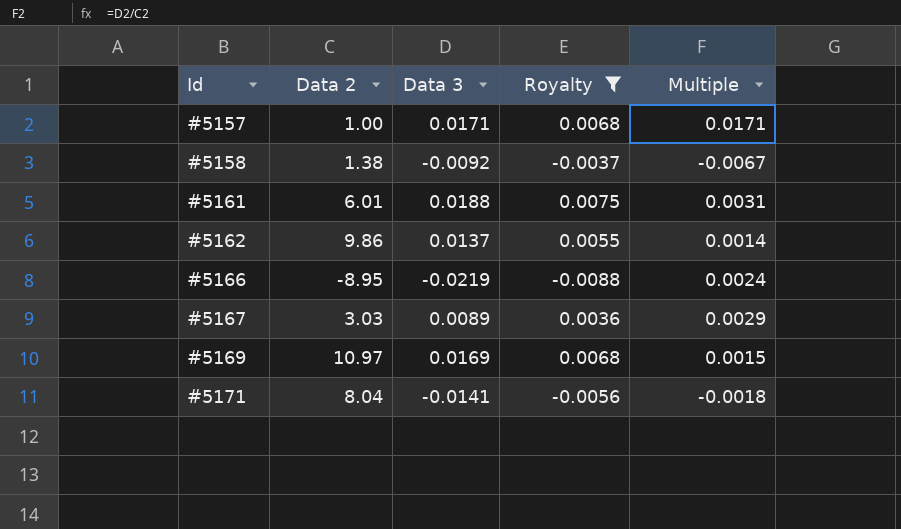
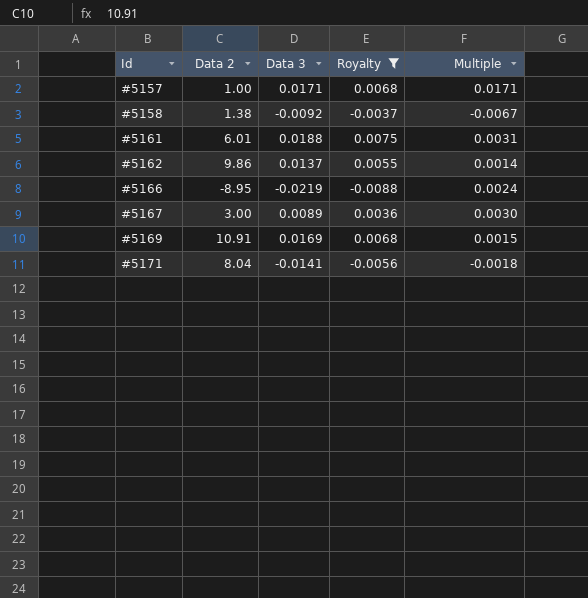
#5167 | Data 2: 3.03 -> 3.00
#5167 | Multiple: 0.0029 -> 0.0030
#5169 | Data 2: 10.97 -> 10.91

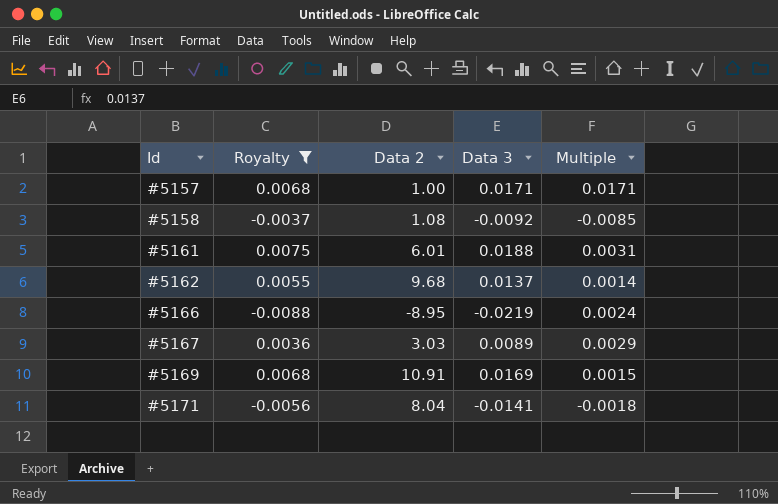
column Royalty | position: 4 -> 2
#5158 | Data 2: 1.38 -> 1.08
#5158 | Multiple: -0.0067 -> -0.0085
#5162 | Data 2: 9.86 -> 9.68
#5167 | Data 2: 3.00 -> 3.03
#5167 | Multiple: 0.0030 -> 0.0029

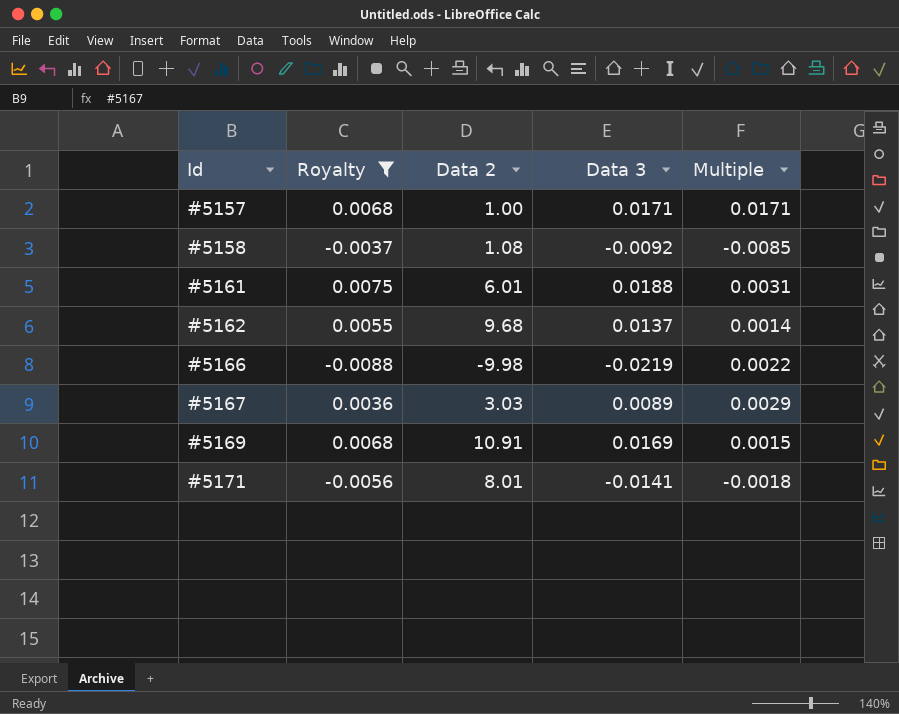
#5166 | Data 2: -8.95 -> -9.98
#5166 | Multiple: 0.0024 -> 0.0022
#5171 | Data 2: 8.04 -> 8.01

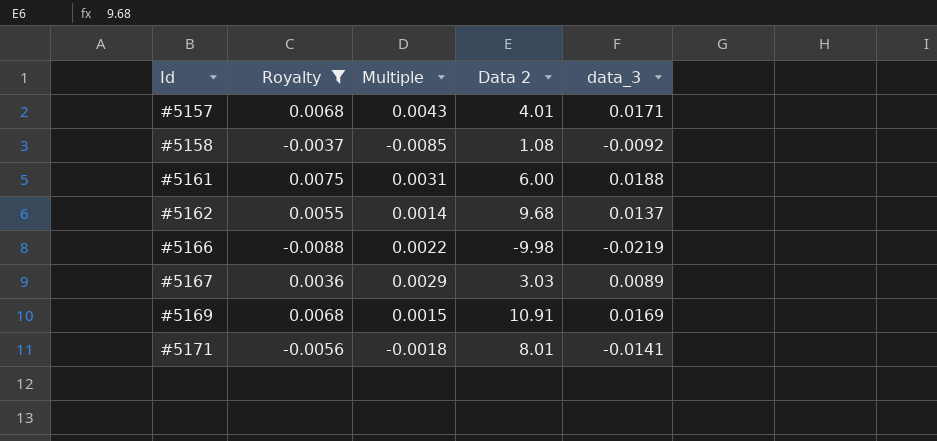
column Multiple | position: 5 -> 3
column name: Data 3 -> data_3
#5157 | Multiple: 0.0171 -> 0.0043
#5157 | Data 2: 1.00 -> 4.01
#5161 | Data 2: 6.01 -> 6.00

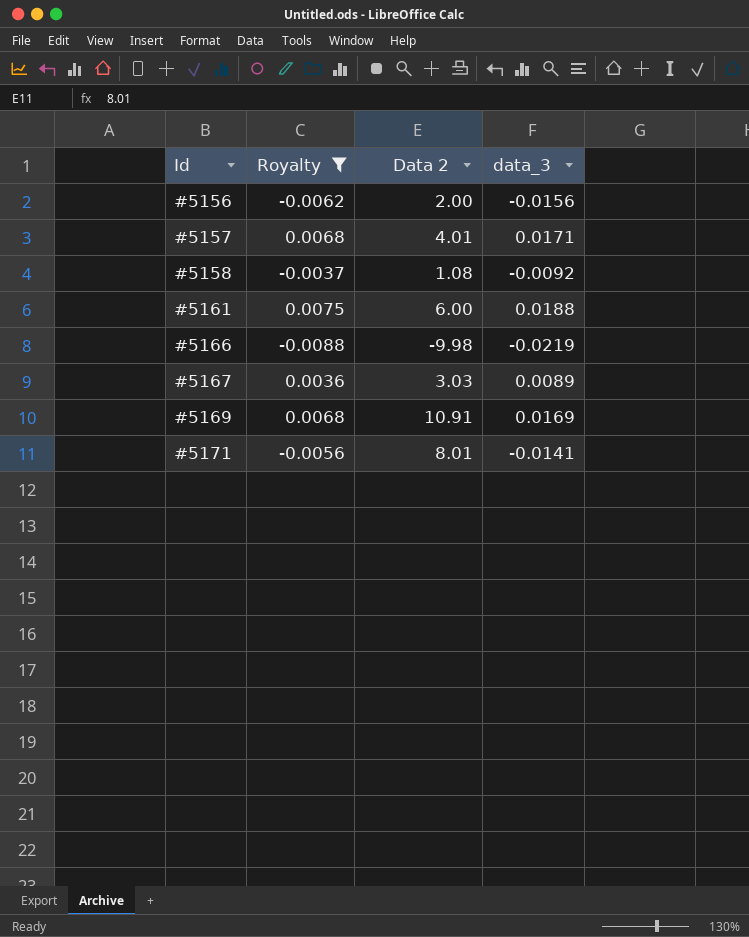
column Multiple | formula: [data_3] / [Data 2] -> none
row #5162: 0.0055 | 0.0014 | 9.68 | 0.0137 -> none
row #5156: none -> -0.0062 | 2.00 | -0.0156

